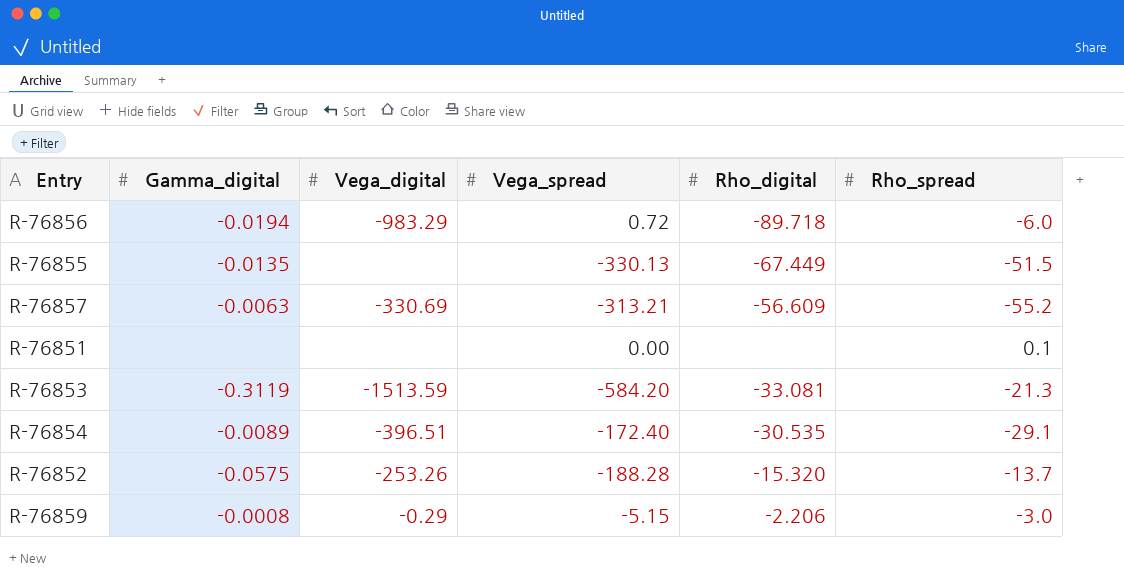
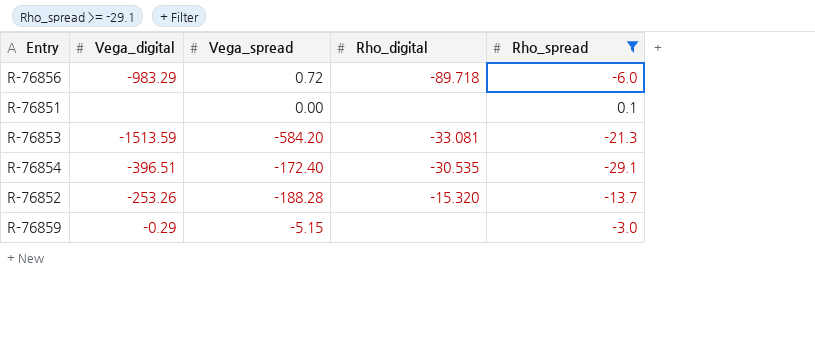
filter: none -> Rho_spread >= -29.1
column Gamma_digital | position: 2 -> none
R-76859 | Rho_digital: -2.206 -> none

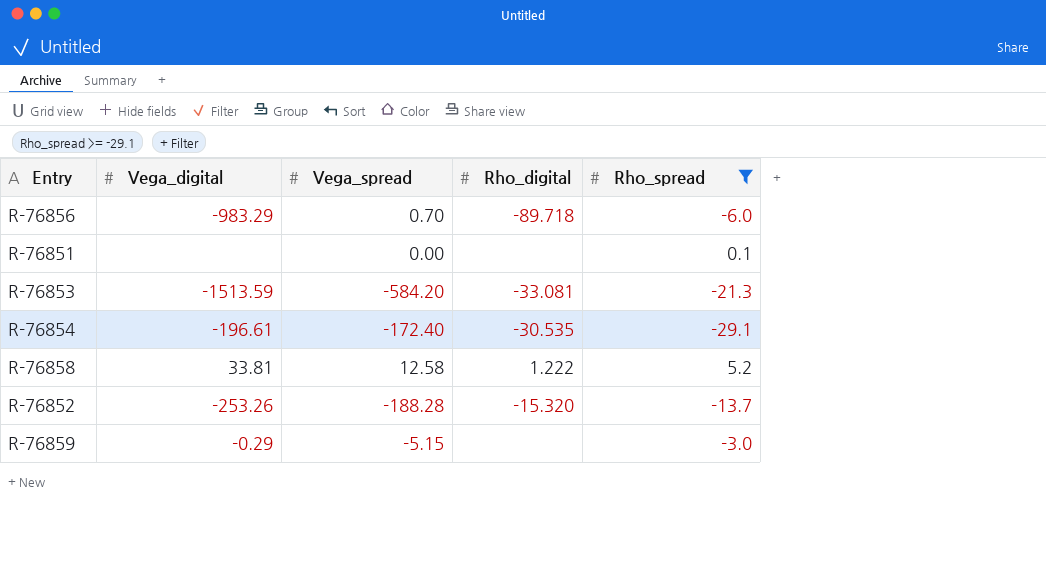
R-76856 | Vega_spread: 0.72 -> 0.70
R-76854 | Vega_digital: -396.51 -> -196.61
row R-76858: none -> 33.81 | 12.58 | 1.222 | 5.2

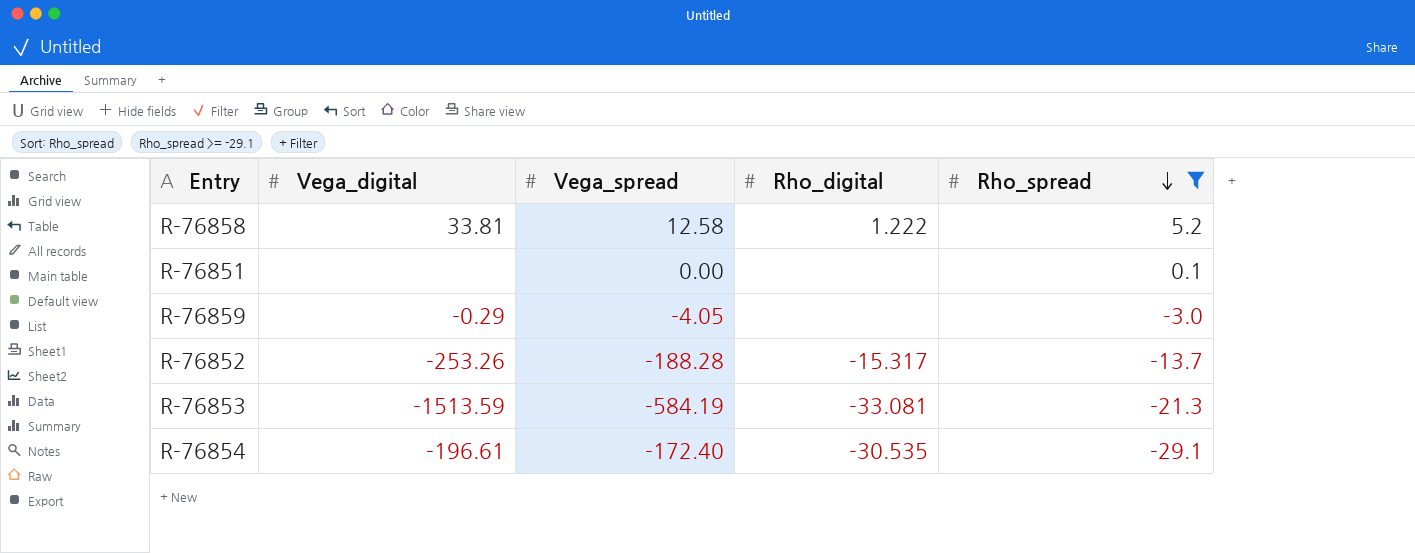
row order: none -> Rho_spread descending
row R-76856: -983.29 | 0.70 | -89.718 | -6.0 -> none
R-76859 | Vega_spread: -5.15 -> -4.05
R-76852 | Rho_digital: -15.320 -> -15.317
R-76853 | Vega_spread: -584.20 -> -584.19

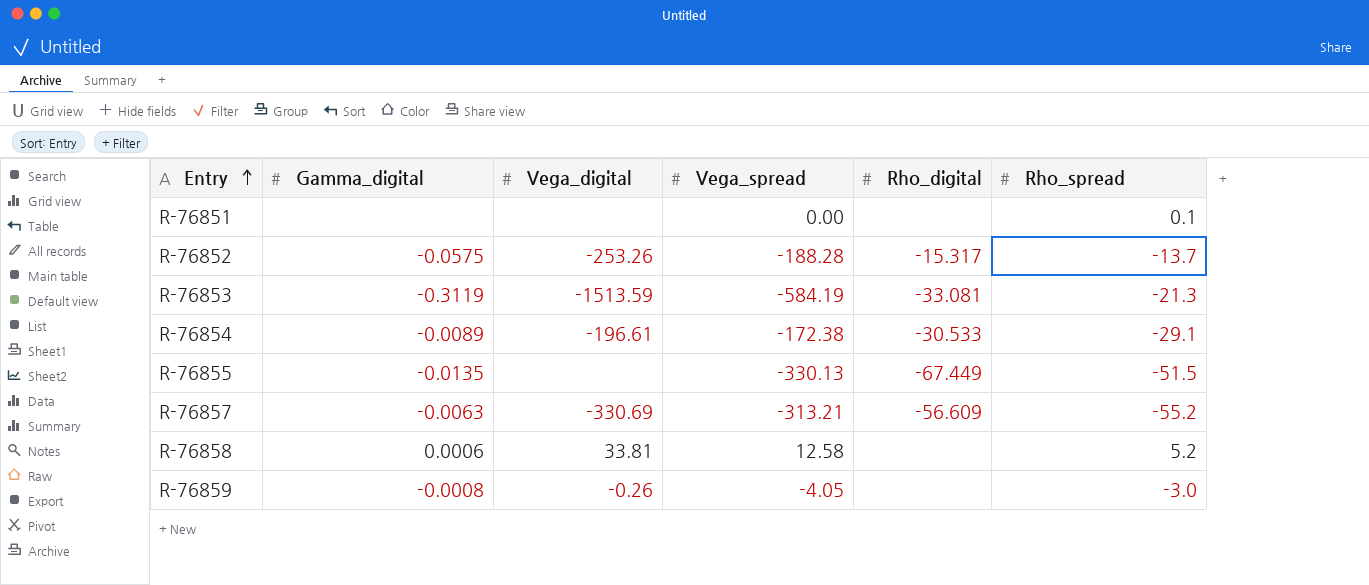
filter: Rho_spread >= -29.1 -> none
row order: Rho_spread descending -> Entry ascending
column Gamma_digital | position: none -> 2
R-76854 | Vega_spread: -172.40 -> -172.38
R-76854 | Rho_digital: -30.535 -> -30.533
R-76858 | Rho_digital: 1.222 -> none
R-76859 | Vega_digital: -0.29 -> -0.26

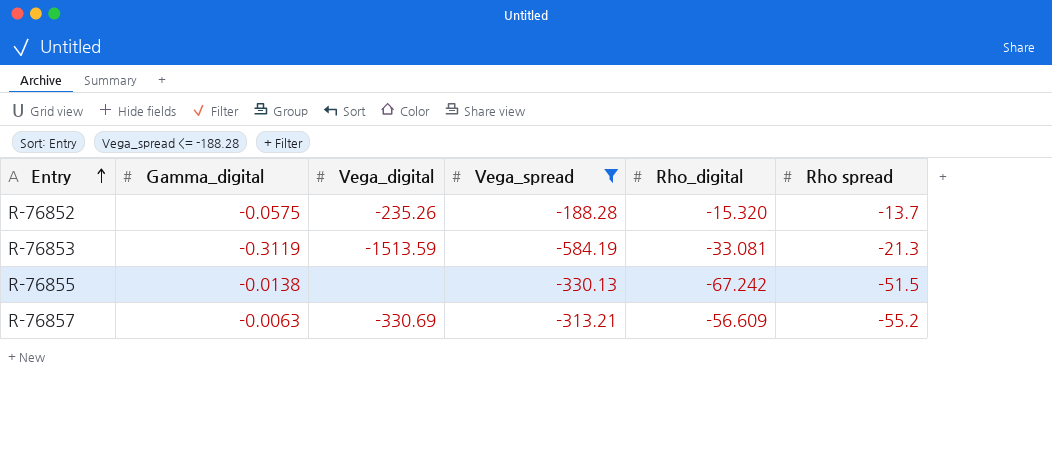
filter: none -> Vega_spread <= -188.28
column name: Rho_spread -> Rho spread
R-76852 | Vega_digital: -253.26 -> -235.26
R-76852 | Rho_digital: -15.317 -> -15.320
R-76855 | Gamma_digital: -0.0135 -> -0.0138
R-76855 | Rho_digital: -67.449 -> -67.242

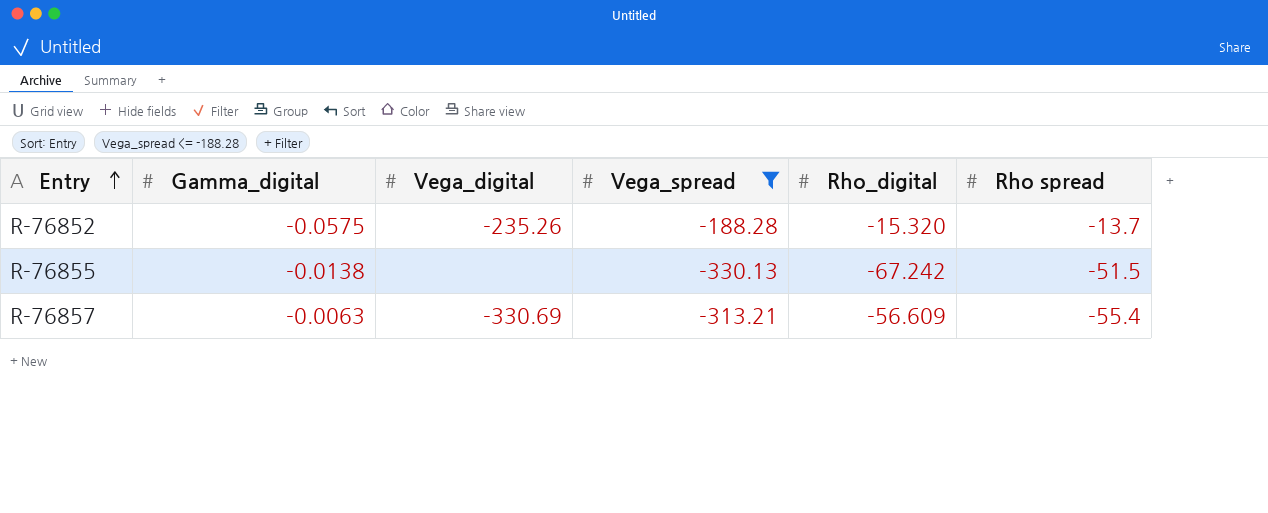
row R-76853: -0.3119 | -1513.59 | -584.19 | -33.081 | -21.3 -> none
R-76857 | Rho spread: -55.2 -> -55.4

